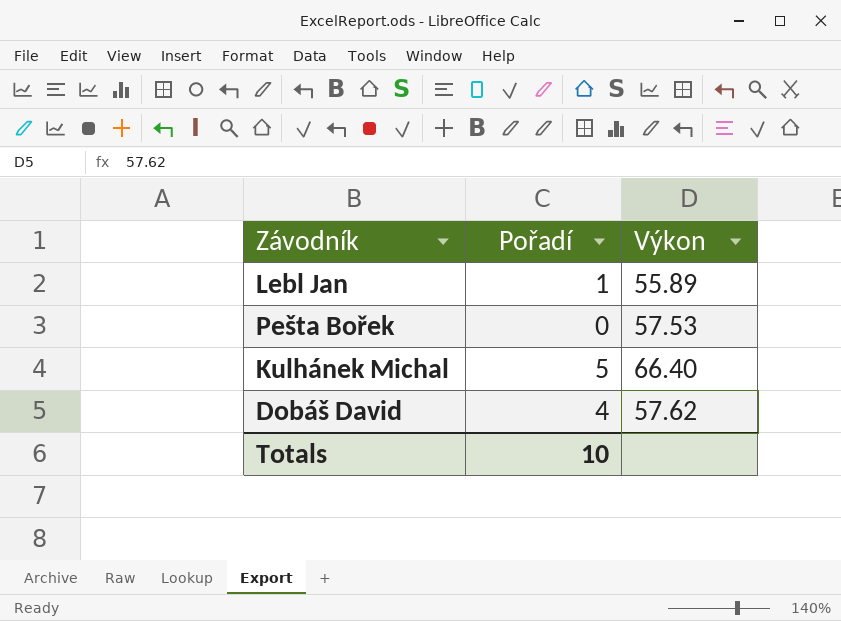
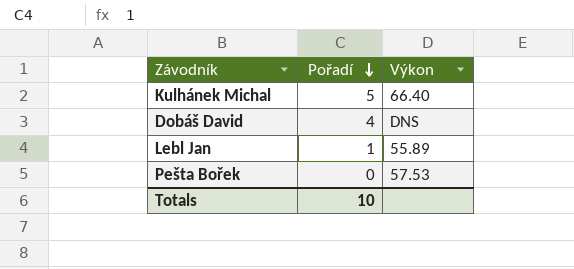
row order: none -> Pořadí descending
Dobáš David | Výkon: 57.62 -> DNS

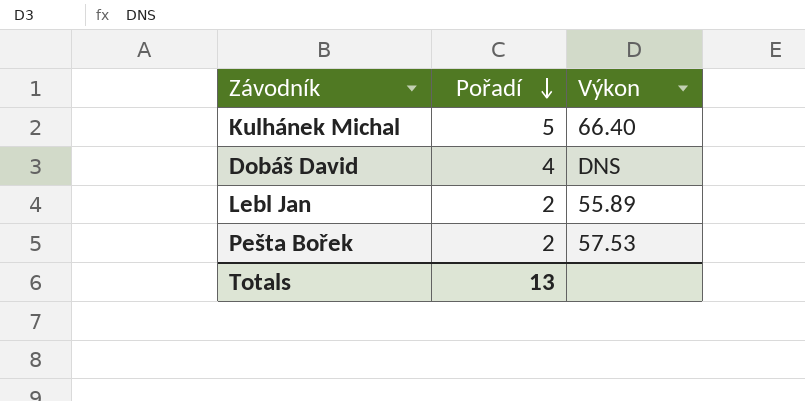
Lebl Jan | Pořadí: 1 -> 2
Pešta Bořek | Pořadí: 0 -> 2
Totals | Pořadí: 10 -> 13

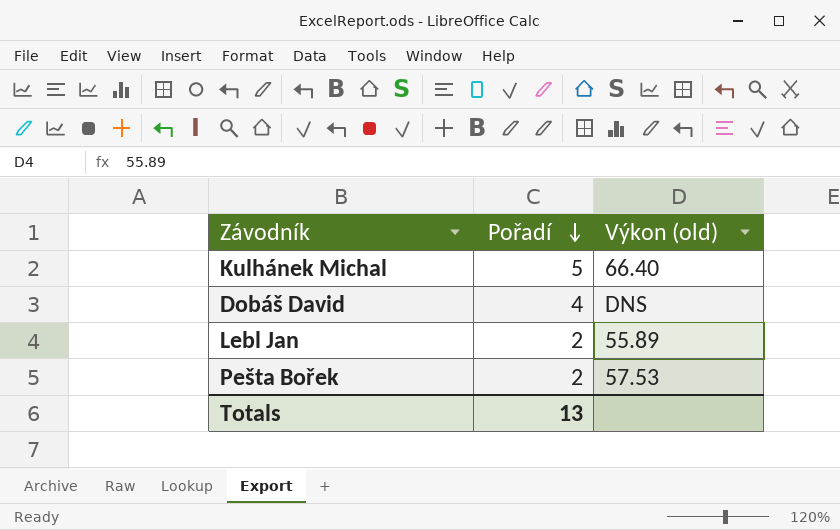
column name: Výkon -> Výkon (old)

